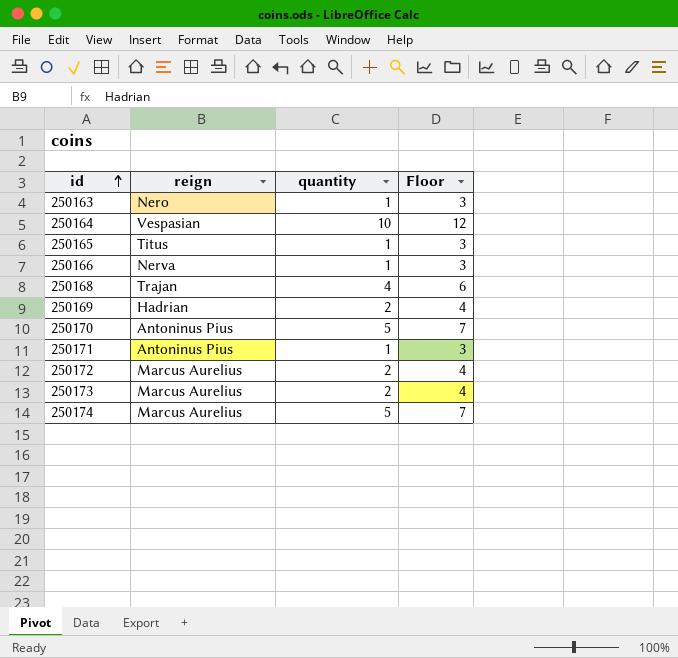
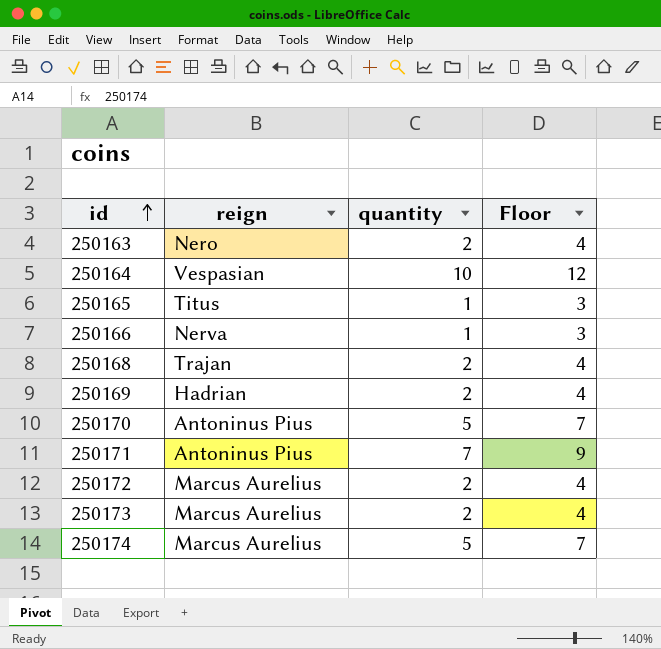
250163 | quantity: 1 -> 2
250163 | Floor: 3 -> 4
250168 | quantity: 4 -> 2
250168 | Floor: 6 -> 4
250171 | quantity: 1 -> 7
250171 | Floor: 3 -> 9

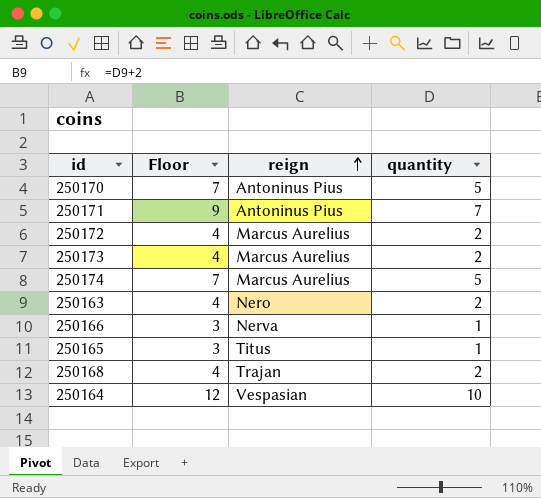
row order: id ascending -> reign ascending
column Floor | position: 4 -> 2
row 250169: Hadrian | 2 | 4 -> none

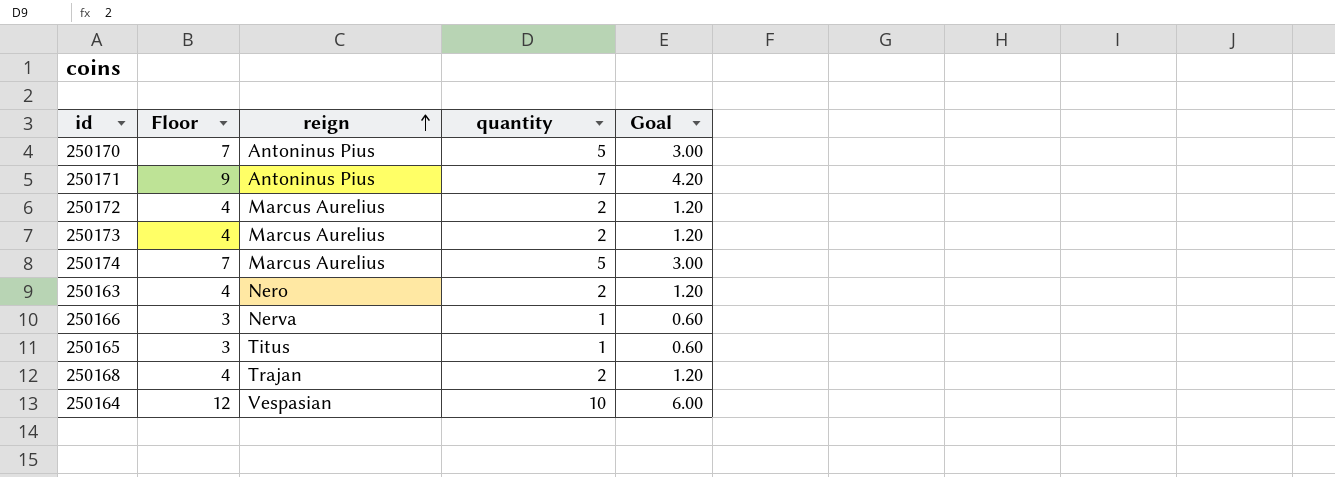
column Goal | formula: none -> [quantity] * 0.6

